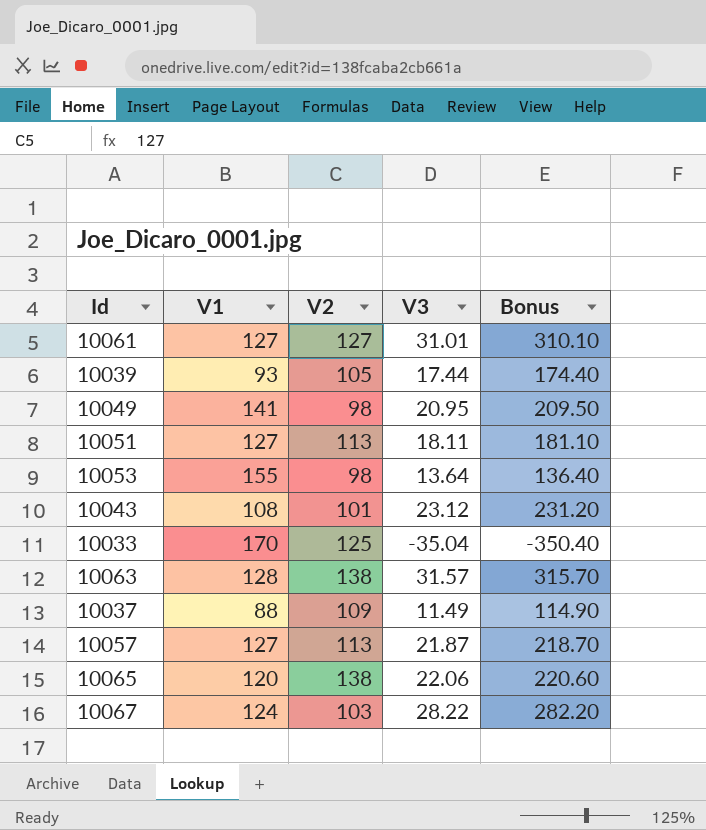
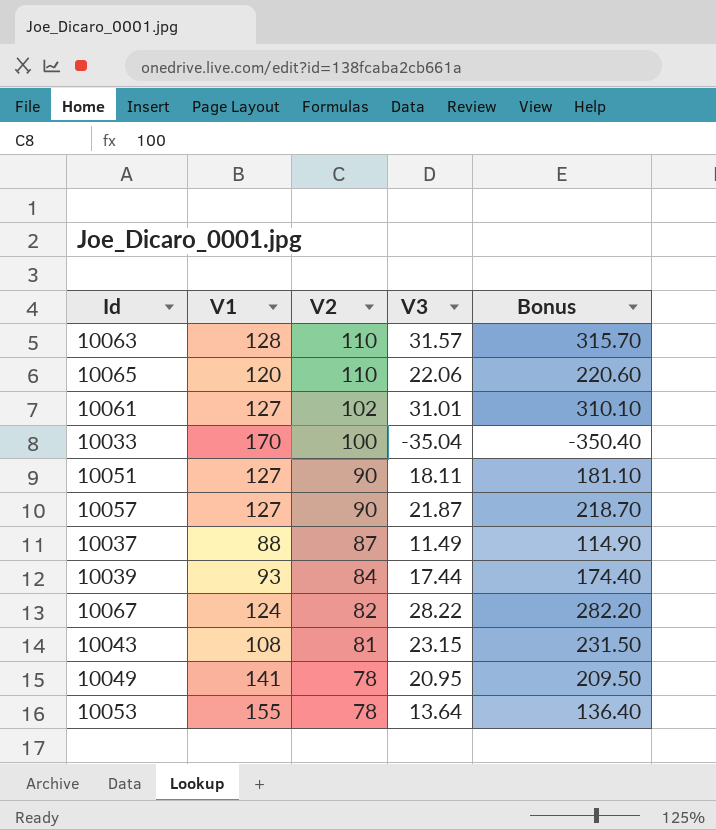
row order: none -> V2 descending
10063 | V2: 138 -> 110
10065 | V2: 138 -> 110
10061 | V2: 127 -> 102
10033 | V2: 125 -> 100
10051 | V2: 113 -> 90
10057 | V2: 113 -> 90
10037 | V2: 109 -> 87
10039 | V2: 105 -> 84
10067 | V2: 103 -> 82
10043 | V2: 101 -> 81
10043 | V3: 23.12 -> 23.15
10043 | Bonus: 231.20 -> 231.50
10049 | V2: 98 -> 78
10053 | V2: 98 -> 78

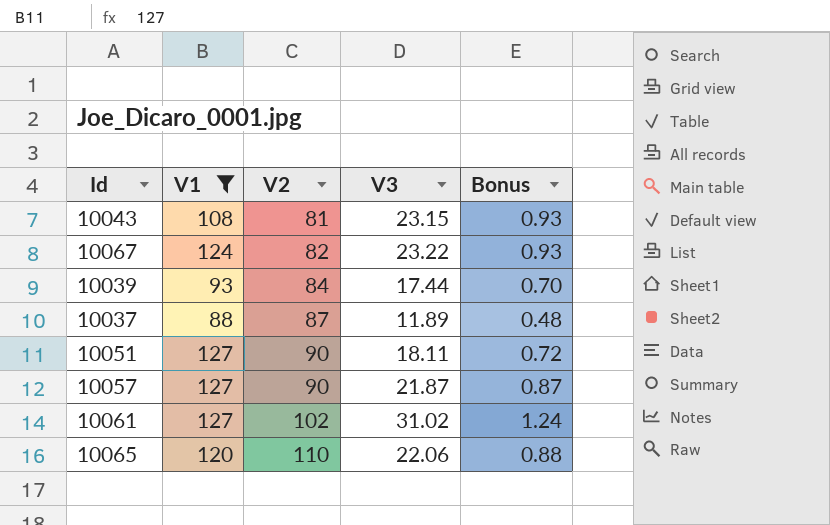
filter: none -> V1 <= 127
row order: V2 descending -> V2 ascending
column Bonus | formula: [V3] * 10 -> [V3] * 0.04
10067 | V3: 28.22 -> 23.22
10037 | V3: 11.49 -> 11.89
10061 | V3: 31.01 -> 31.02

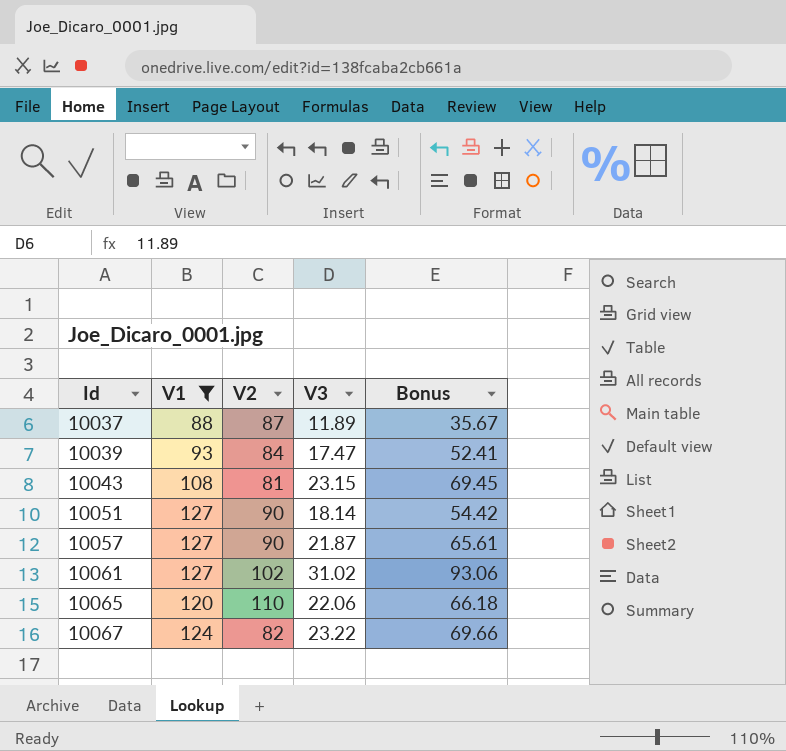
row order: V2 ascending -> Id ascending
column Bonus | formula: [V3] * 0.04 -> [V3] * 3
10039 | V3: 17.44 -> 17.47
10051 | V3: 18.11 -> 18.14

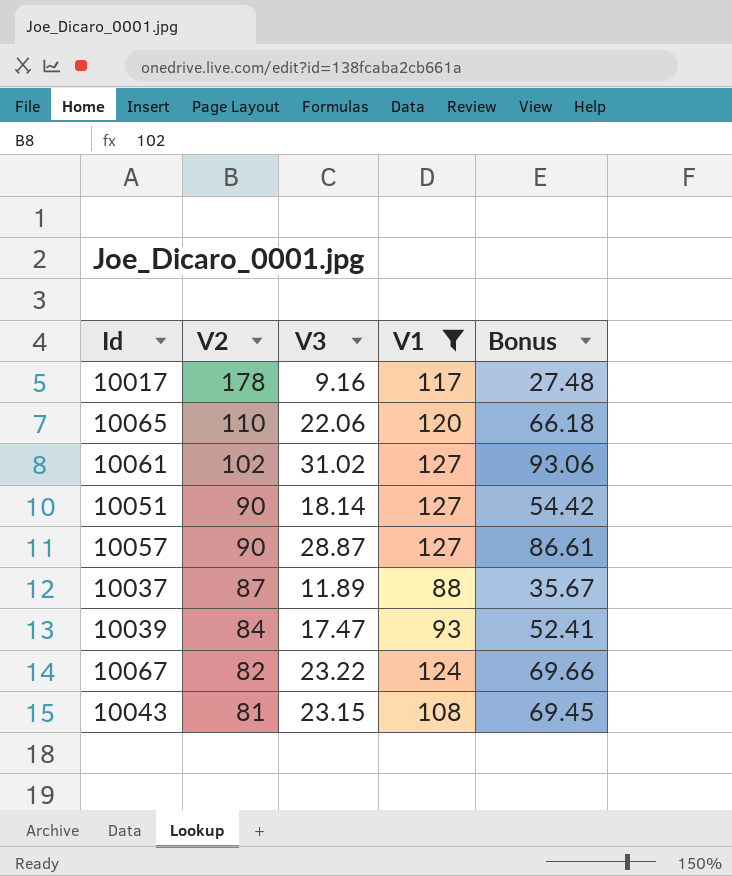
row order: Id ascending -> V2 descending
column V1 | position: 2 -> 4
row 10017: none -> 178 | 9.16 | 117 | 27.48
10057 | V3: 21.87 -> 28.87
10057 | Bonus: 65.61 -> 86.61

